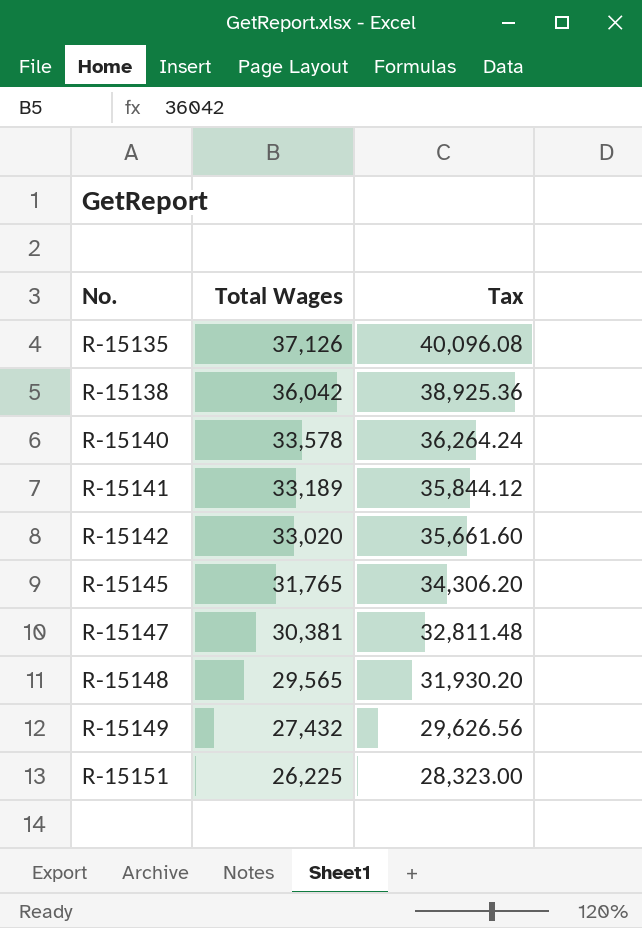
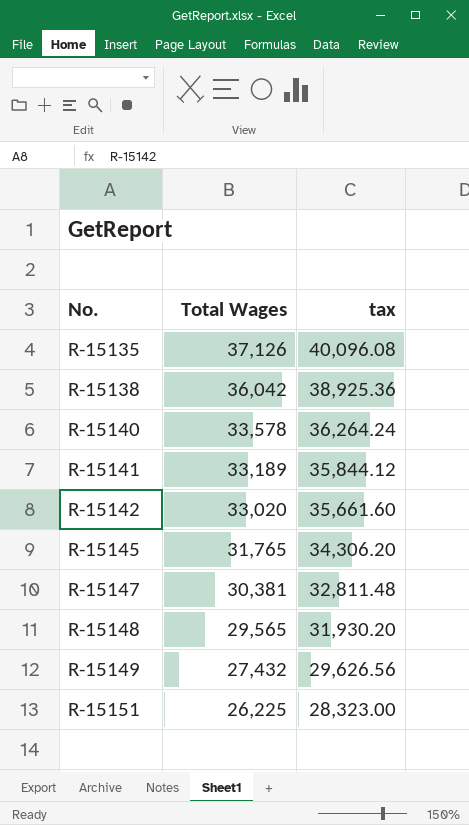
column name: Tax -> tax

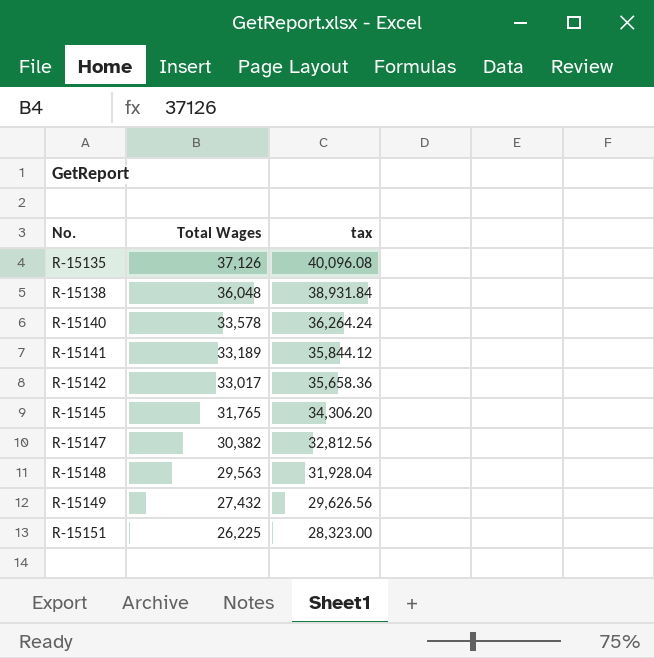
R-15138 | Total Wages: 36,042 -> 36,048
R-15138 | tax: 38,925.36 -> 38,931.84
R-15142 | Total Wages: 33,020 -> 33,017
R-15142 | tax: 35,661.60 -> 35,658.36
R-15147 | Total Wages: 30,381 -> 30,382
R-15147 | tax: 32,811.48 -> 32,812.56
R-15148 | Total Wages: 29,565 -> 29,563
R-15148 | tax: 31,930.20 -> 31,928.04

